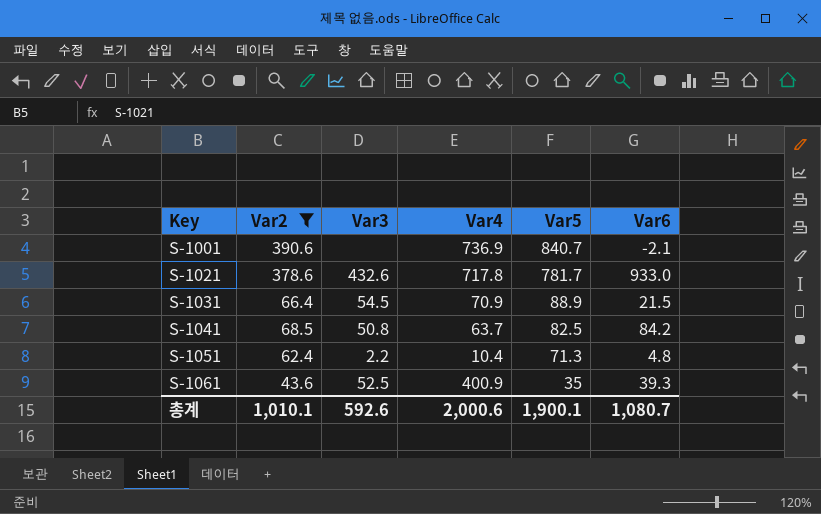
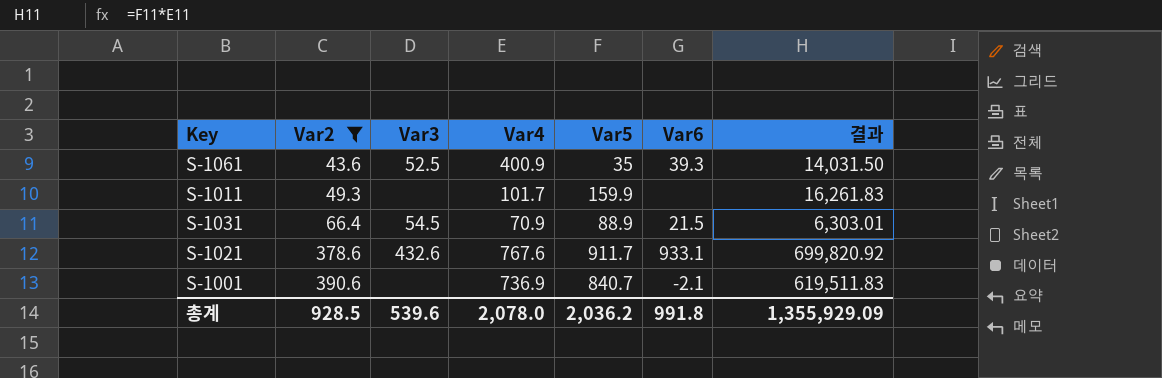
row order: Key ascending -> Var2 ascending
column 결과 | formula: none -> [Var4] * [Var5]
row S-1041: 68.5 | 50.8 | 63.7 | 82.5 | 84.2 -> none
row S-1051: 62.4 | 2.2 | 10.4 | 71.3 | 4.8 -> none
row S-1011: none -> 49.3 | none | 101.7 | 159.9 | none | 16,261.83
S-1021 | Var4: 717.8 -> 767.6
S-1021 | Var5: 781.7 -> 911.7
S-1021 | Var6: 933.0 -> 933.1
총계 | Var2: 1,010.1 -> 928.5
총계 | Var3: 592.6 -> 539.6
총계 | Var4: 2,000.6 -> 2,078.0
총계 | Var5: 1,900.1 -> 2,036.2
총계 | Var6: 1,080.7 -> 991.8

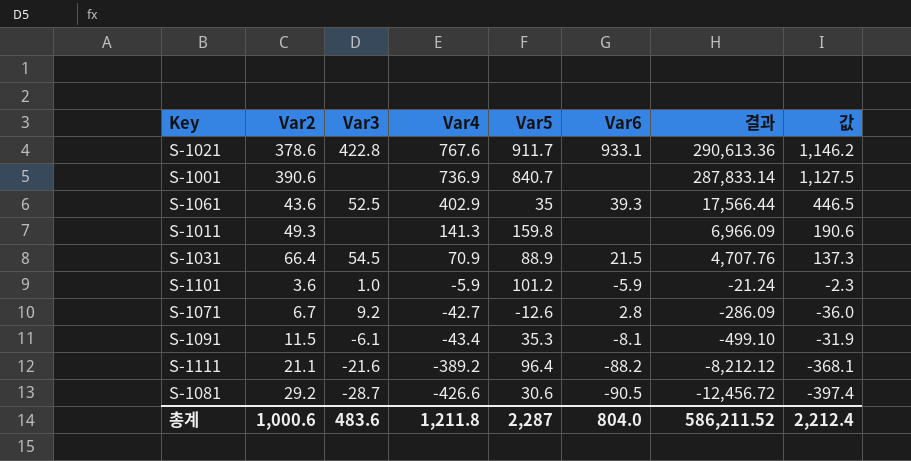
filter: Var2 >= 43.6 -> none
row order: Var2 ascending -> Var4 descending
column 결과 | formula: [Var4] * [Var5] -> [Var2] * [Var4]
column 값 | formula: none -> [Var2] + [Var4]
S-1021 | Var3: 432.6 -> 422.8
S-1001 | Var6: -2.1 -> none
S-1061 | Var4: 400.9 -> 402.9
S-1011 | Var4: 101.7 -> 141.3
S-1011 | Var5: 159.9 -> 159.8
총계 | Var2: 928.5 -> 1,000.6
총계 | Var3: 539.6 -> 483.6
총계 | Var4: 2,078.0 -> 1,211.8
총계 | Var5: 2,036.2 -> 2,287
총계 | Var6: 991.8 -> 804.0
총계 | 결과: 1,355,929.09 -> 586,211.52

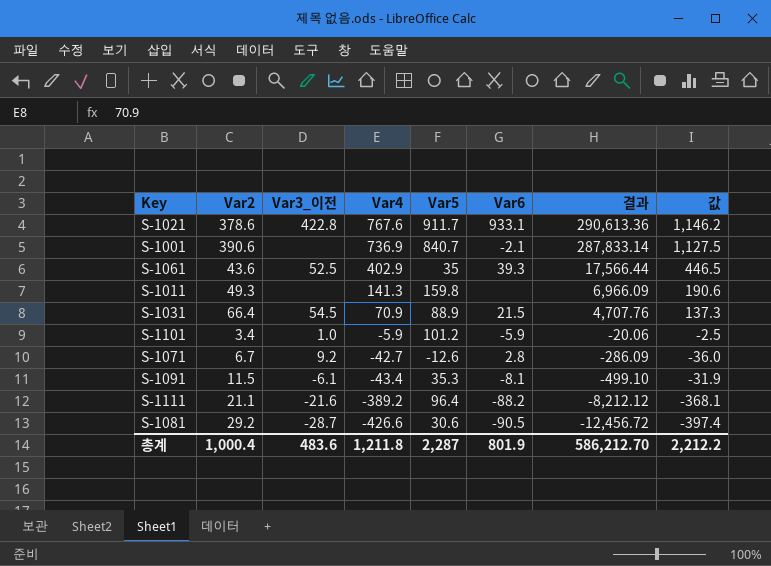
column name: Var3 -> Var3_이전
S-1001 | Var6: none -> -2.1
S-1101 | Var2: 3.6 -> 3.4
S-1101 | 결과: -21.24 -> -20.06
S-1101 | 값: -2.3 -> -2.5
총계 | Var2: 1,000.6 -> 1,000.4
총계 | Var6: 804.0 -> 801.9
총계 | 결과: 586,211.52 -> 586,212.70
총계 | 값: 2,212.4 -> 2,212.2

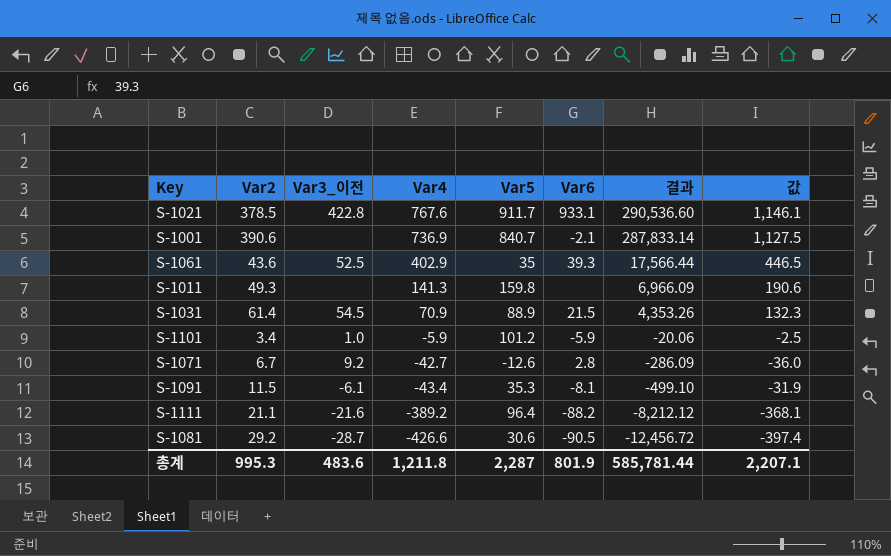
S-1021 | Var2: 378.6 -> 378.5
S-1021 | 결과: 290,613.36 -> 290,536.60
S-1021 | 값: 1,146.2 -> 1,146.1
S-1031 | Var2: 66.4 -> 61.4
S-1031 | 결과: 4,707.76 -> 4,353.26
S-1031 | 값: 137.3 -> 132.3
총계 | Var2: 1,000.4 -> 995.3
총계 | 결과: 586,212.70 -> 585,781.44
총계 | 값: 2,212.2 -> 2,207.1

